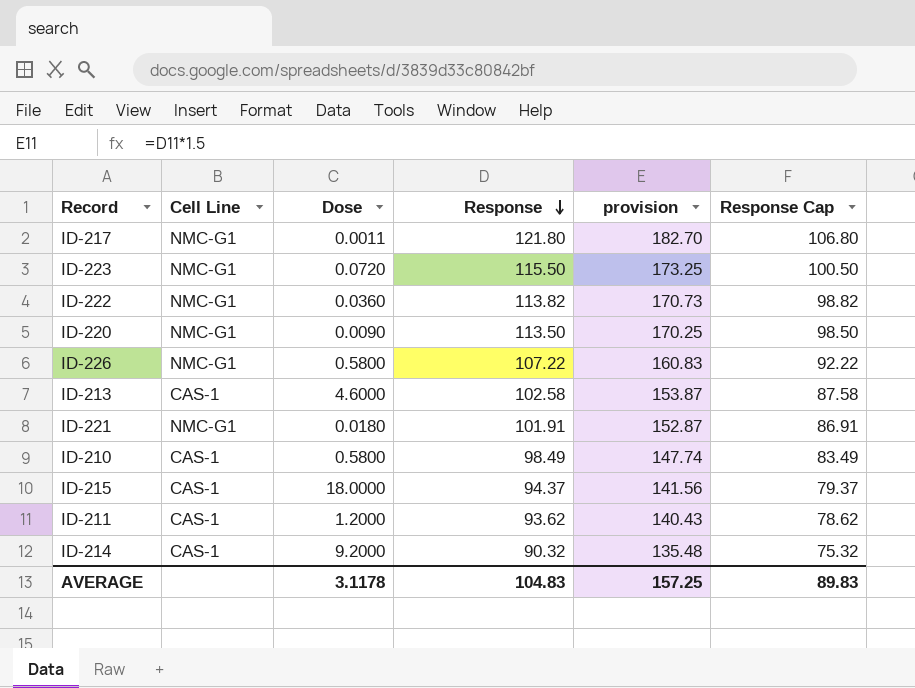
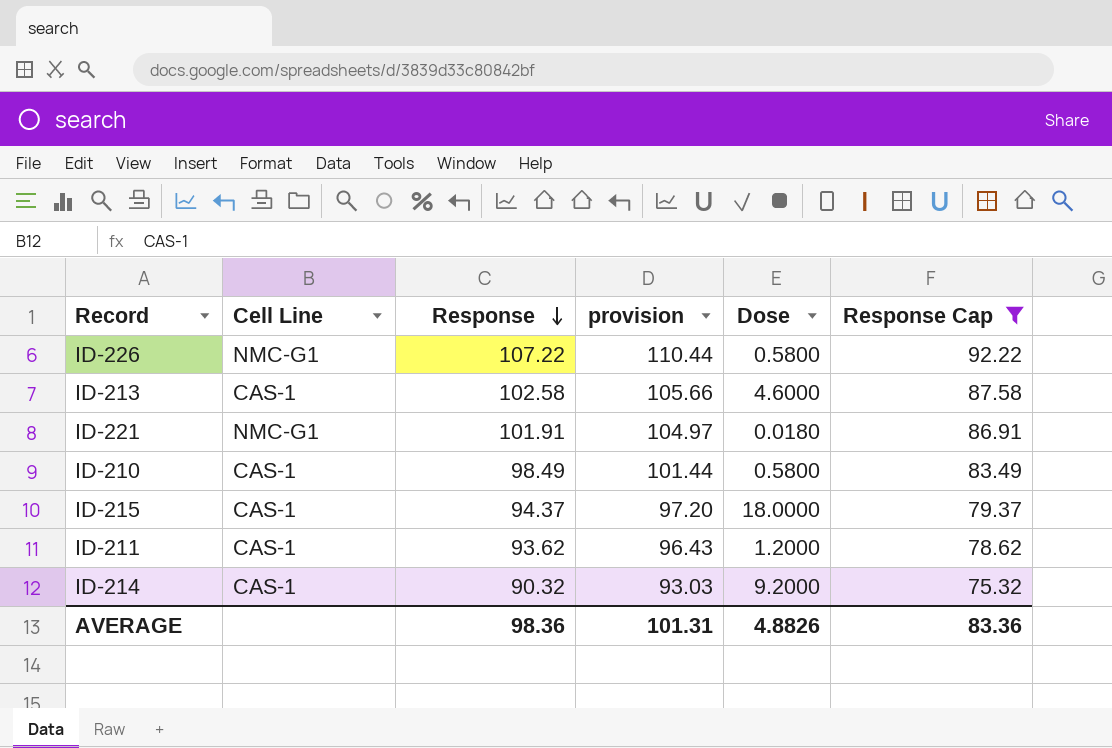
filter: none -> Response Cap <= 92.22
column provision | formula: [Response] * 1.5 -> [Response] * 1.03
column Dose | position: 3 -> 5
AVERAGE | Response: 104.83 -> 98.36
AVERAGE | provision: 157.25 -> 101.31
AVERAGE | Dose: 3.1178 -> 4.8826
AVERAGE | Response Cap: 89.83 -> 83.36

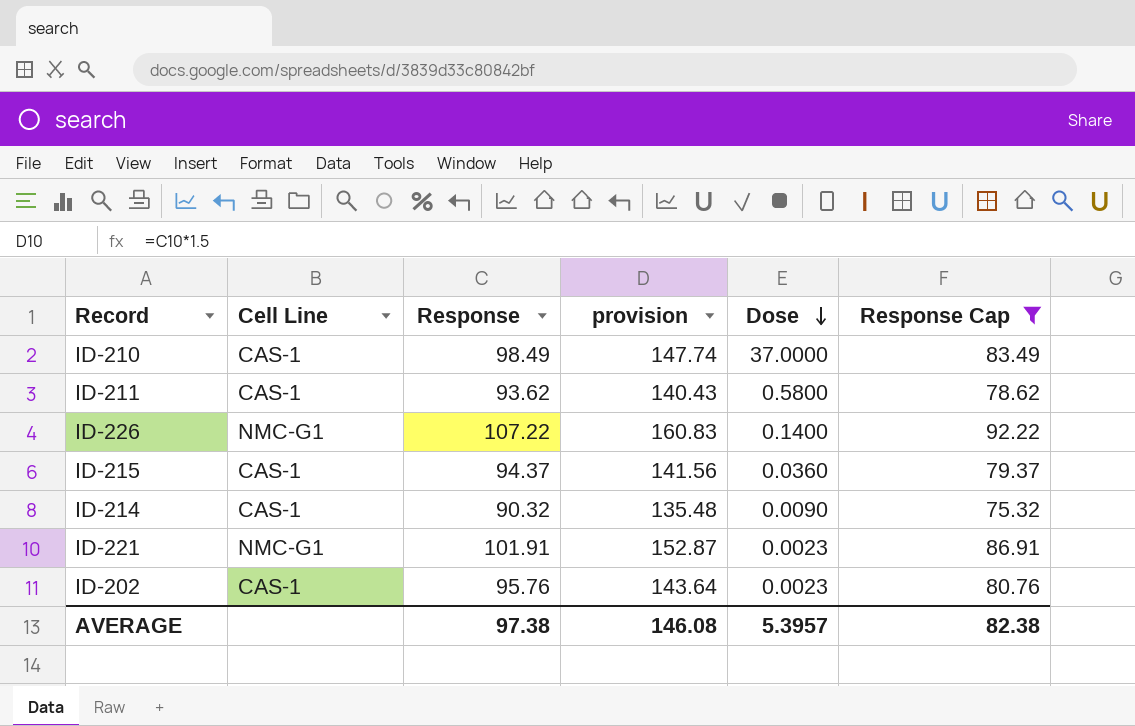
row order: Response descending -> Dose descending
column provision | formula: [Response] * 1.03 -> [Response] * 1.5
row ID-213: CAS-1 | 102.58 | 105.66 | 4.6000 | 87.58 -> none
ID-210 | Dose: 0.5800 -> 37.0000
ID-211 | Dose: 1.2000 -> 0.5800
ID-226 | Dose: 0.5800 -> 0.1400
ID-215 | Dose: 18.0000 -> 0.0360
ID-214 | Dose: 9.2000 -> 0.0090
ID-221 | Dose: 0.0180 -> 0.0023
row ID-202: none -> CAS-1 | 95.76 | 143.64 | 0.0023 | 80.76
AVERAGE | Response: 98.36 -> 97.38
AVERAGE | provision: 101.31 -> 146.08
AVERAGE | Dose: 4.8826 -> 5.3957
AVERAGE | Response Cap: 83.36 -> 82.38

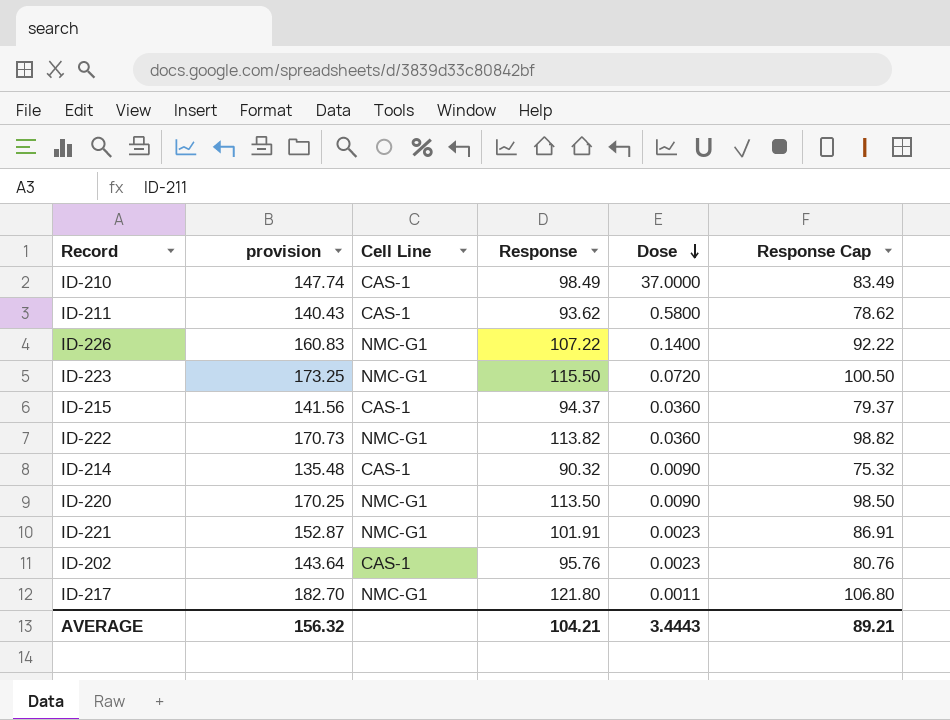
filter: Response Cap <= 92.22 -> none
column provision | position: 4 -> 2
AVERAGE | provision: 146.08 -> 156.32
AVERAGE | Response: 97.38 -> 104.21
AVERAGE | Dose: 5.3957 -> 3.4443
AVERAGE | Response Cap: 82.38 -> 89.21

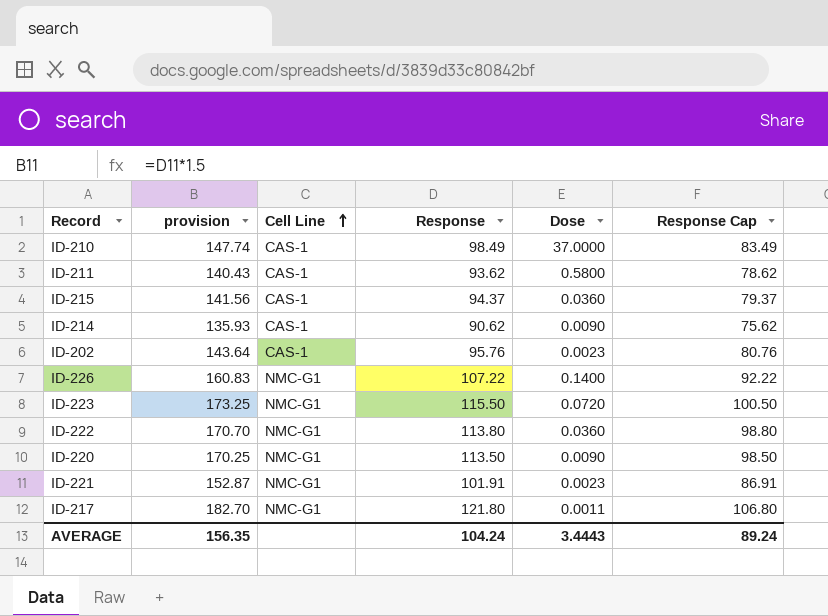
row order: Dose descending -> Cell Line ascending
ID-214 | provision: 135.48 -> 135.93
ID-214 | Response: 90.32 -> 90.62
ID-214 | Response Cap: 75.32 -> 75.62
ID-222 | provision: 170.73 -> 170.70
ID-222 | Response: 113.82 -> 113.80
ID-222 | Response Cap: 98.82 -> 98.80
AVERAGE | provision: 156.32 -> 156.35
AVERAGE | Response: 104.21 -> 104.24
AVERAGE | Response Cap: 89.21 -> 89.24

